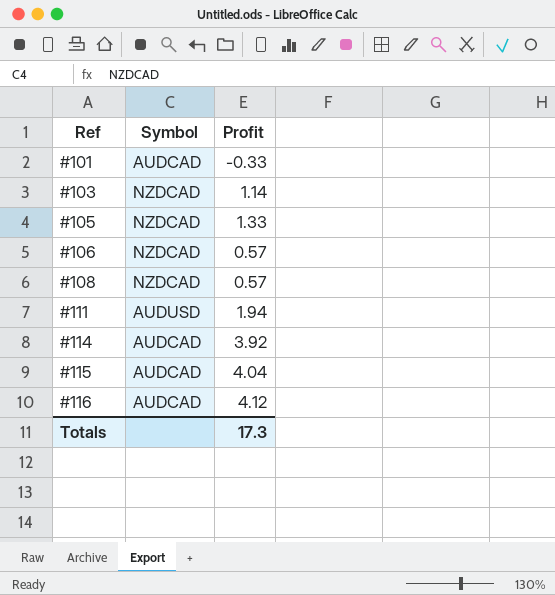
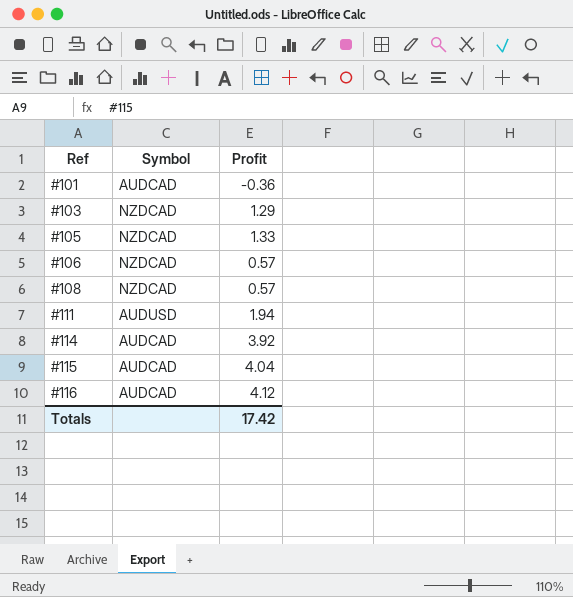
#101 | Profit: -0.33 -> -0.36
#103 | Profit: 1.14 -> 1.29
Totals | Profit: 17.3 -> 17.42

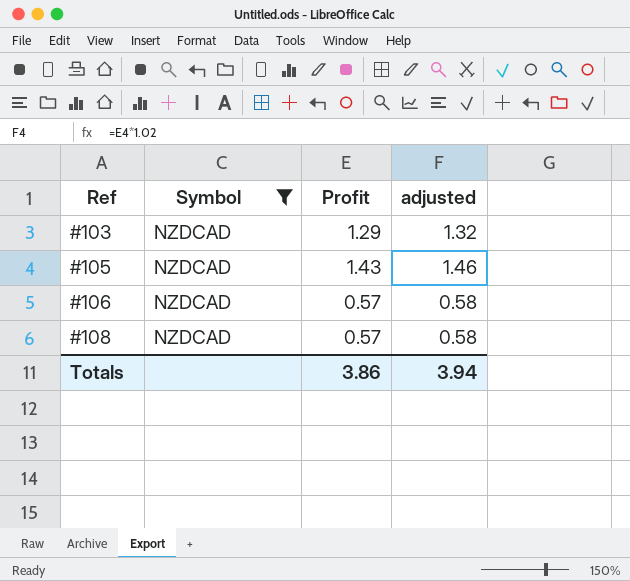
filter: none -> Symbol = NZDCAD
column adjusted | formula: none -> [Profit] * 1.02
#105 | Profit: 1.33 -> 1.43
Totals | Profit: 17.42 -> 3.86

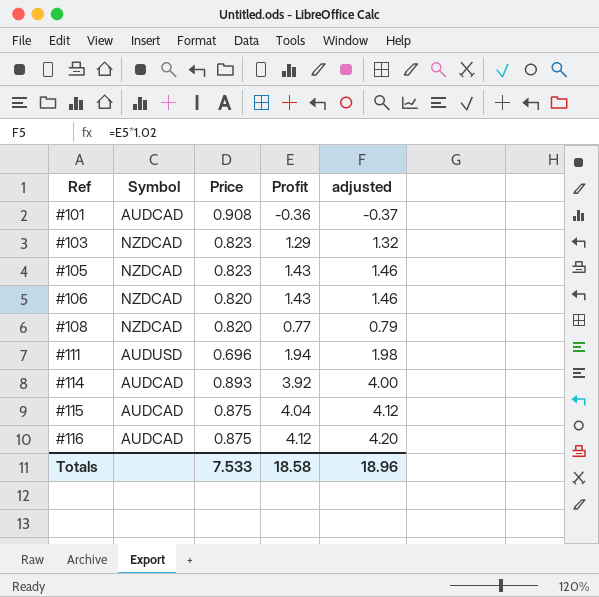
filter: Symbol = NZDCAD -> none
column Price | position: none -> 3
#106 | Profit: 0.57 -> 1.43
#106 | adjusted: 0.58 -> 1.46
#108 | Profit: 0.57 -> 0.77
#108 | adjusted: 0.58 -> 0.79
Totals | Profit: 3.86 -> 18.58
Totals | adjusted: 3.94 -> 18.96

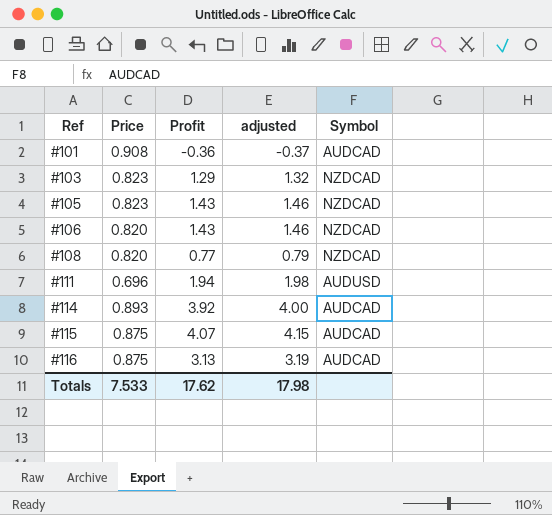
column Symbol | position: 2 -> 5
#115 | Profit: 4.04 -> 4.07
#115 | adjusted: 4.12 -> 4.15
#116 | Profit: 4.12 -> 3.13
#116 | adjusted: 4.20 -> 3.19
Totals | Profit: 18.58 -> 17.62
Totals | adjusted: 18.96 -> 17.98

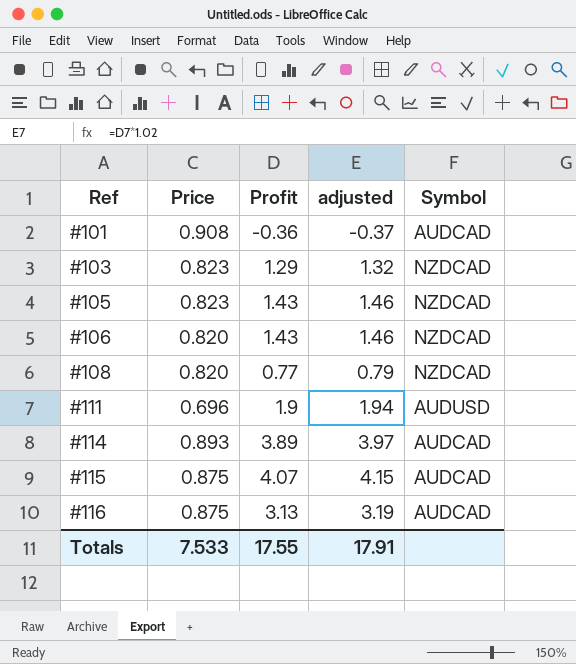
#111 | Profit: 1.94 -> 1.9
#111 | adjusted: 1.98 -> 1.94
#114 | Profit: 3.92 -> 3.89
#114 | adjusted: 4.00 -> 3.97
Totals | Profit: 17.62 -> 17.55
Totals | adjusted: 17.98 -> 17.91

